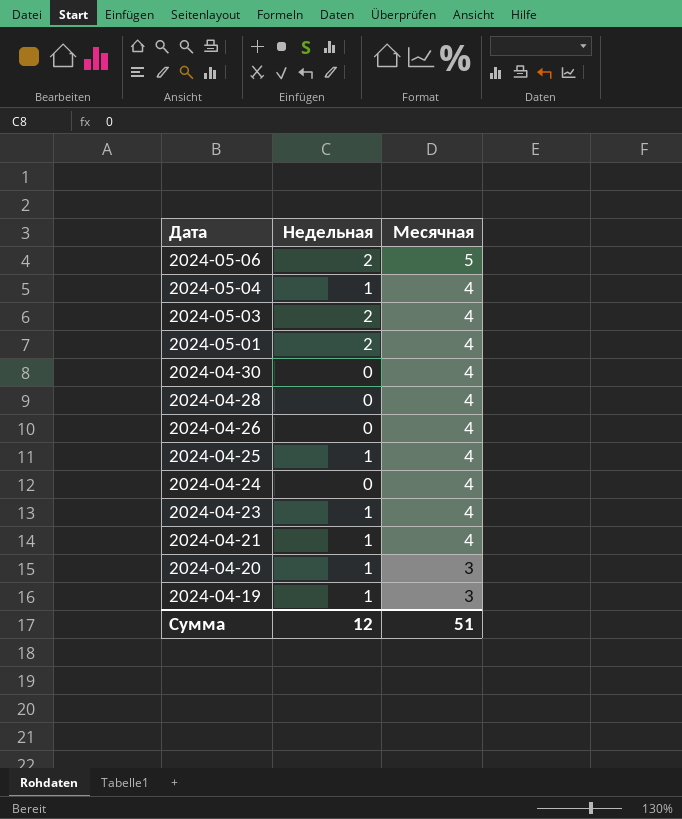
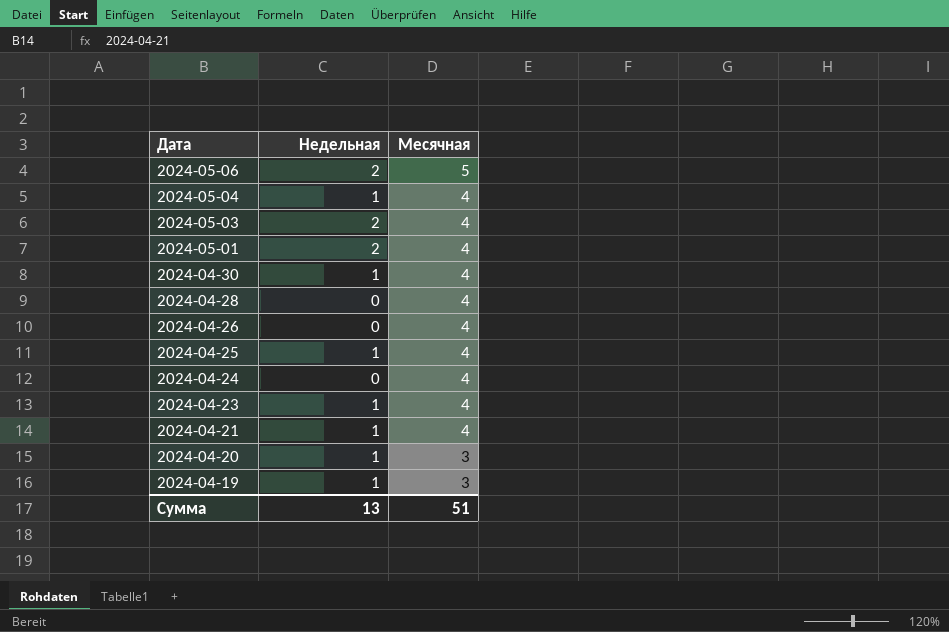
2024-04-30 | Недельная: 0 -> 1
Сумма | Недельная: 12 -> 13

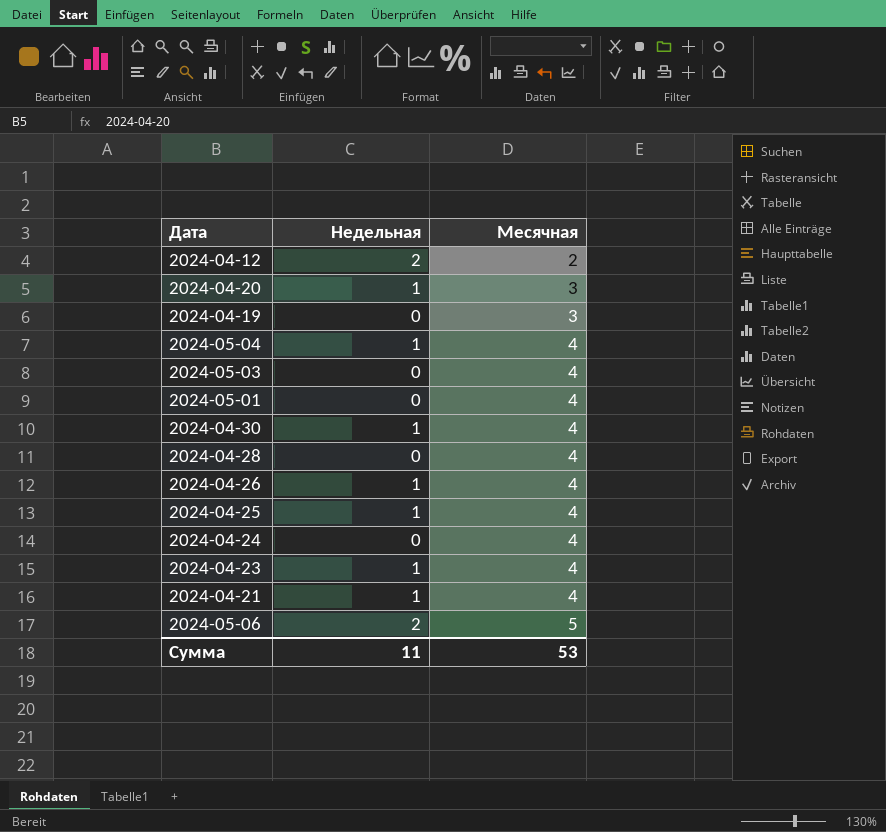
row order: Дата descending -> Месячная ascending
row 2024-04-12: none -> 2 | 2
2024-04-19 | Недельная: 1 -> 0
2024-05-03 | Недельная: 2 -> 0
2024-05-01 | Недельная: 2 -> 0
2024-04-26 | Недельная: 0 -> 1
Сумма | Недельная: 13 -> 11
Сумма | Месячная: 51 -> 53

